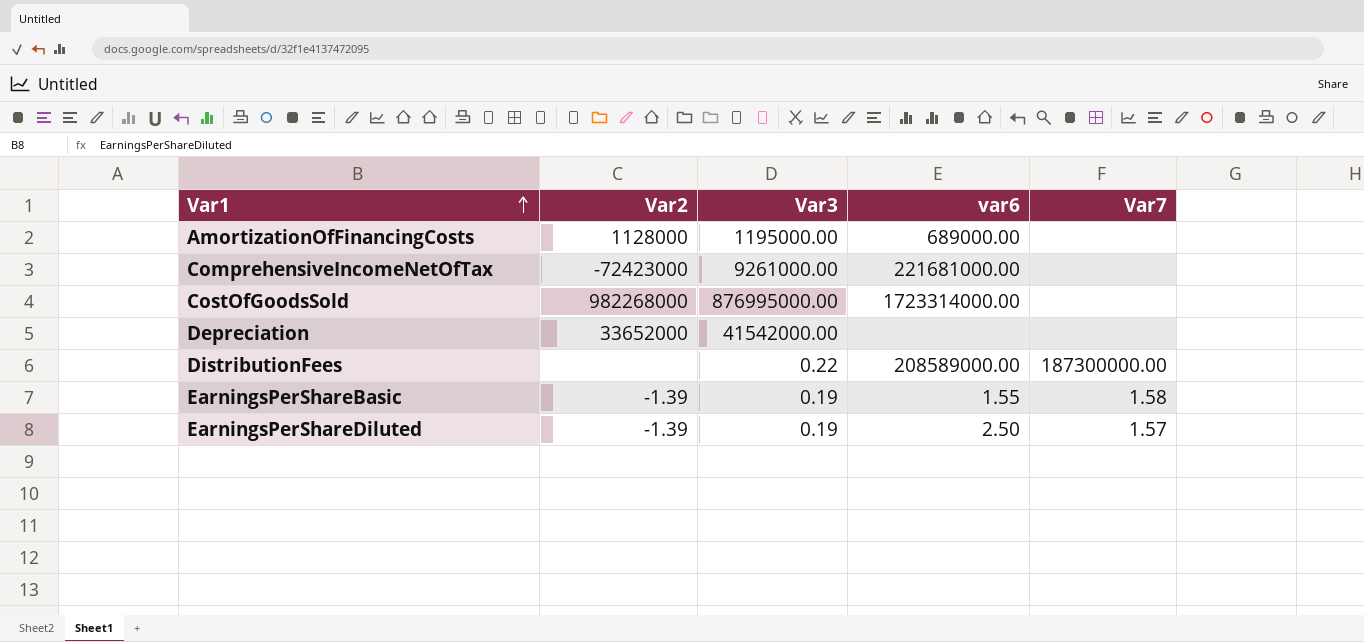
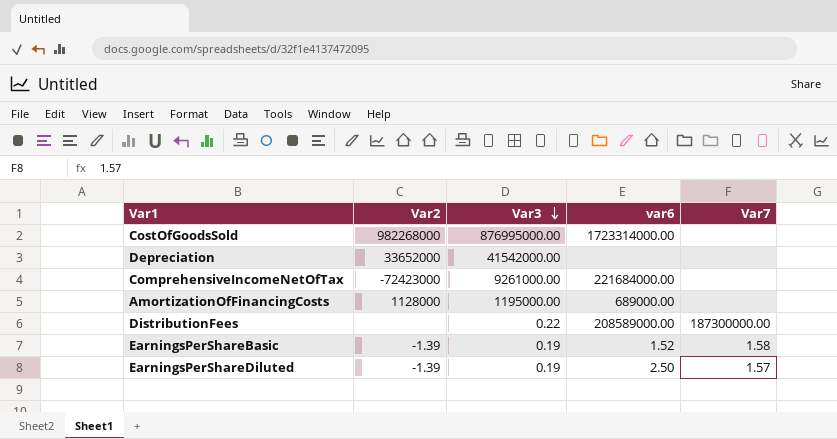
row order: Var1 ascending -> Var3 descending
ComprehensiveIncomeNetOfTax | var6: 221681000.00 -> 221684000.00
EarningsPerShareBasic | var6: 1.55 -> 1.52

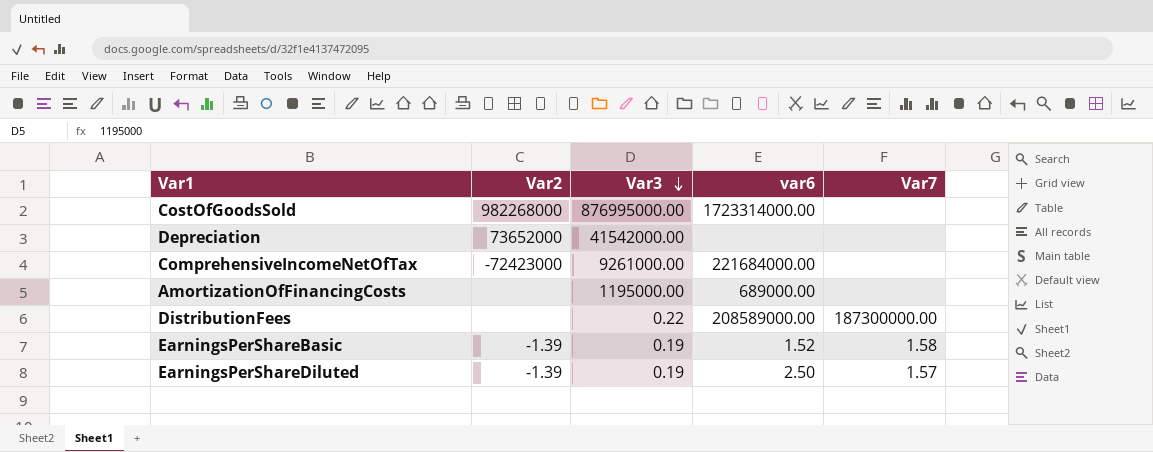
Depreciation | Var2: 33652000 -> 73652000
AmortizationOfFinancingCosts | Var2: 1128000 -> none

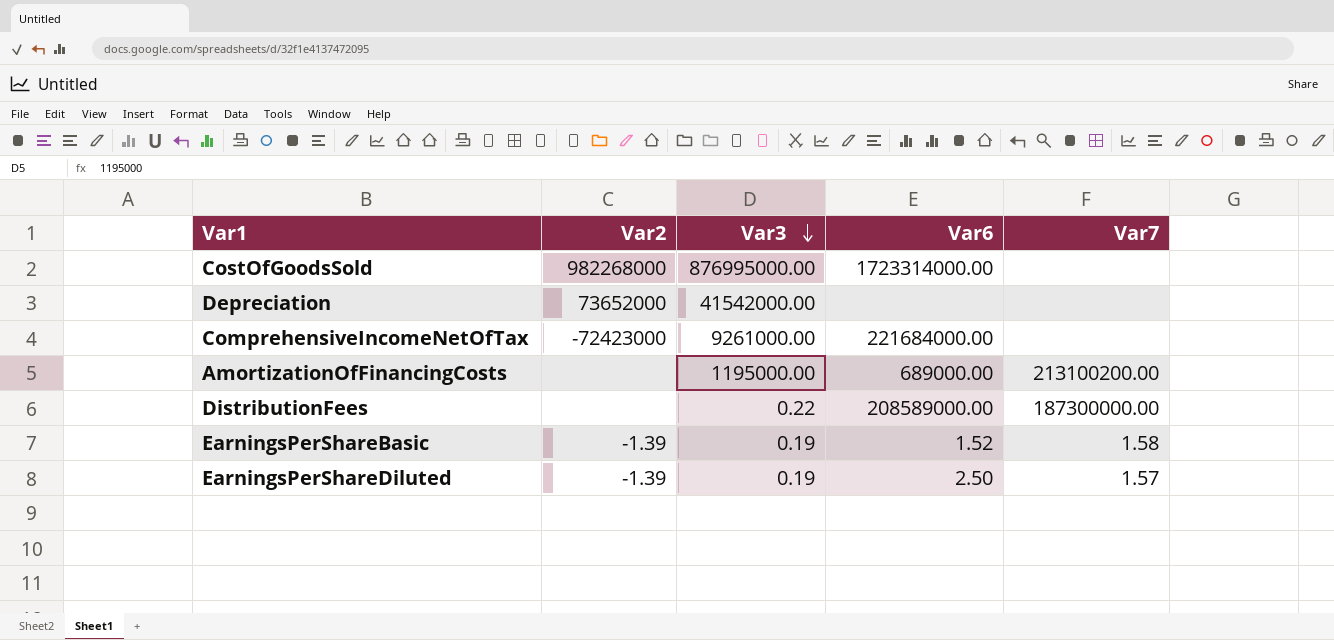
column name: var6 -> Var6
AmortizationOfFinancingCosts | Var7: none -> 213100200.00

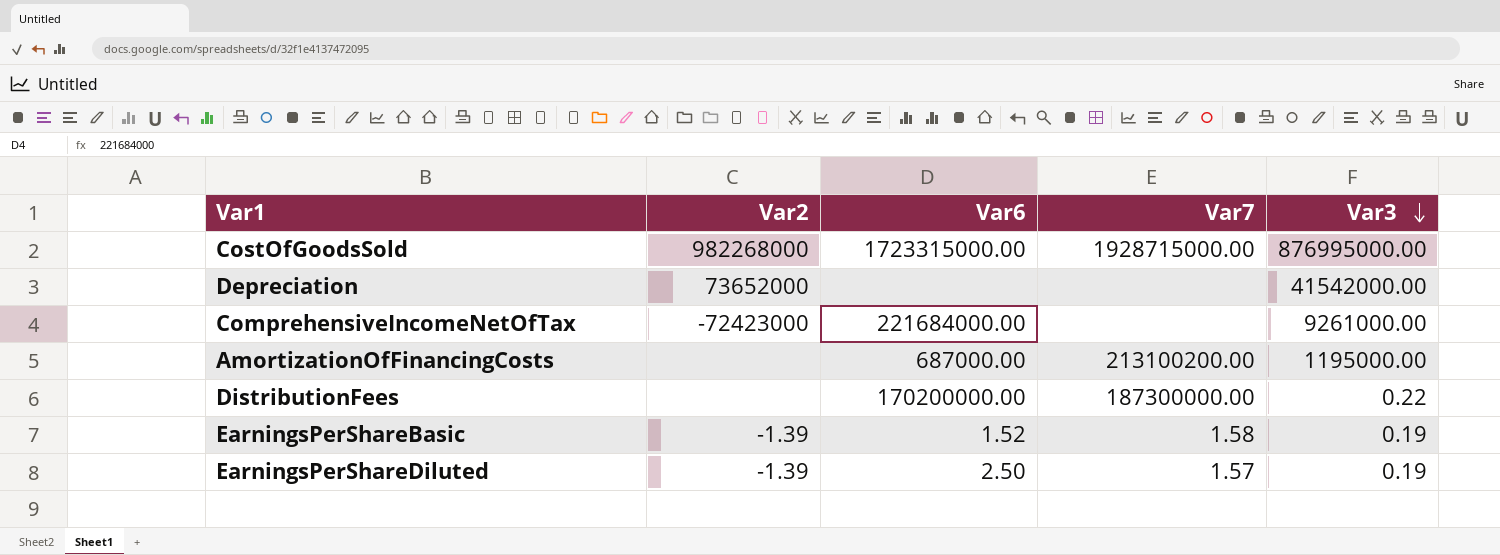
column Var3 | position: 3 -> 5
CostOfGoodsSold | Var6: 1723314000.00 -> 1723315000.00
CostOfGoodsSold | Var7: none -> 1928715000.00
AmortizationOfFinancingCosts | Var6: 689000.00 -> 687000.00
DistributionFees | Var6: 208589000.00 -> 170200000.00

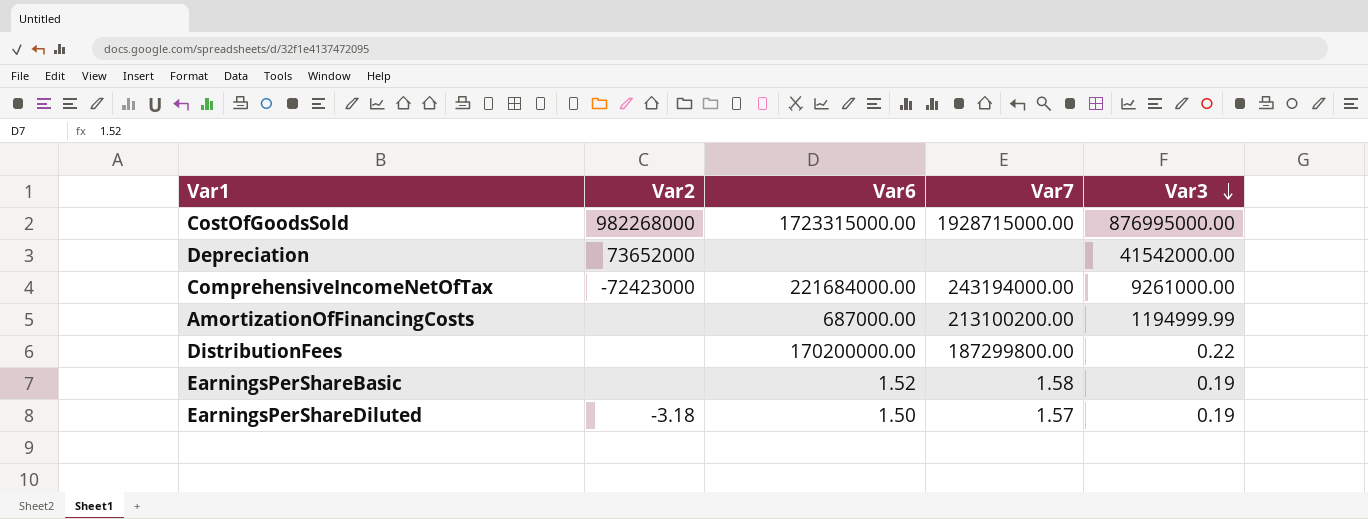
ComprehensiveIncomeNetOfTax | Var7: none -> 243194000.00
AmortizationOfFinancingCosts | Var3: 1195000.00 -> 1194999.99
DistributionFees | Var7: 187300000.00 -> 187299800.00
EarningsPerShareBasic | Var2: -1.39 -> none
EarningsPerShareDiluted | Var2: -1.39 -> -3.18
EarningsPerShareDiluted | Var6: 2.50 -> 1.50

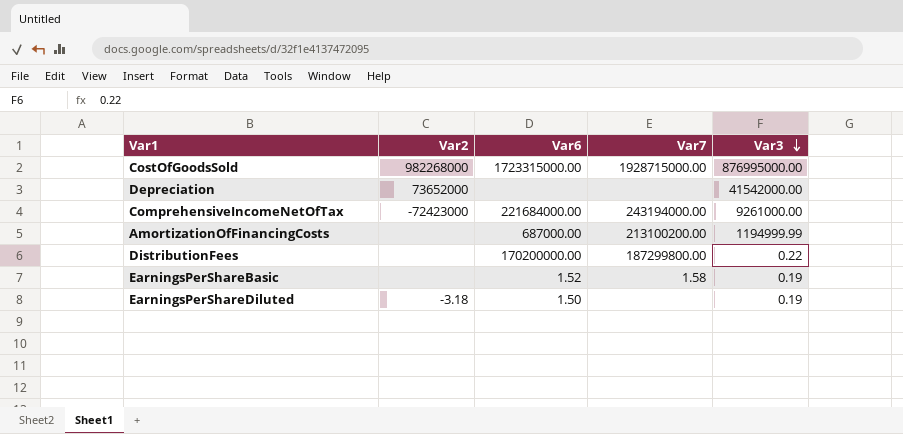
EarningsPerShareDiluted | Var7: 1.57 -> none

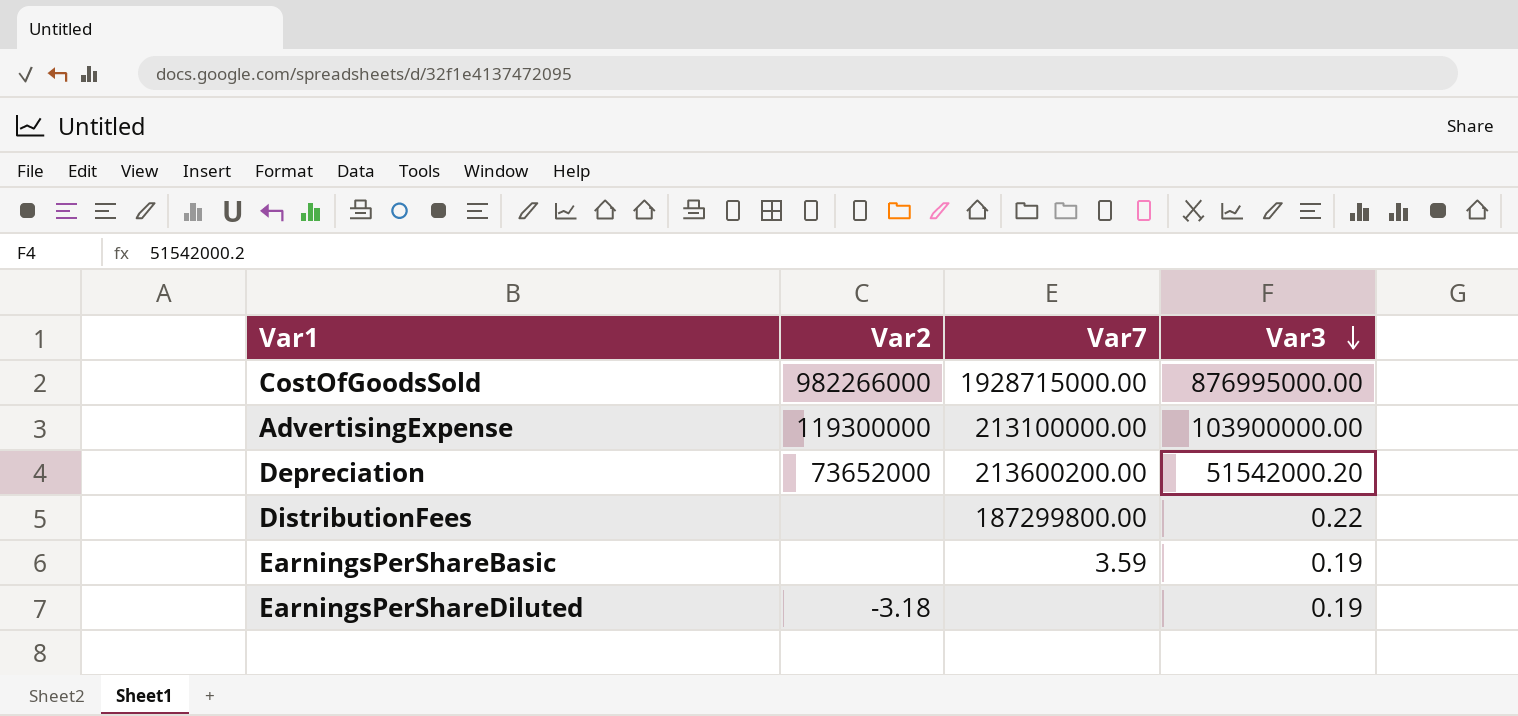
column Var6 | position: 3 -> none
row ComprehensiveIncomeNetOfTax: -72423000 | 221684000.00 | 243194000.00 | 9261000.00 -> none
row AmortizationOfFinancingCosts: none | 687000.00 | 213100200.00 | 1194999.99 -> none
CostOfGoodsSold | Var2: 982268000 -> 982266000
row AdvertisingExpense: none -> 119300000 | 213100000.00 | 103900000.00
Depreciation | Var7: none -> 213600200.00
Depreciation | Var3: 41542000.00 -> 51542000.20
EarningsPerShareBasic | Var7: 1.58 -> 3.59

